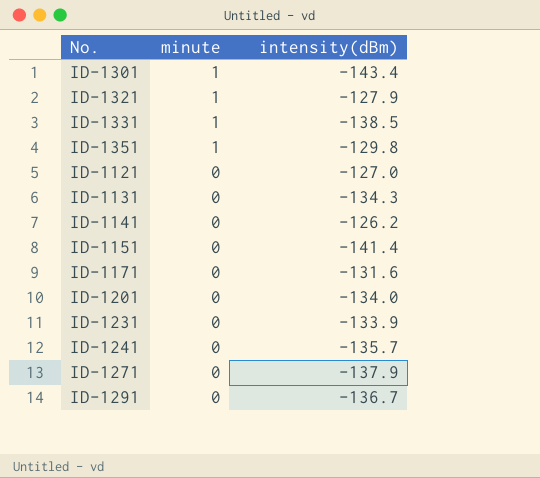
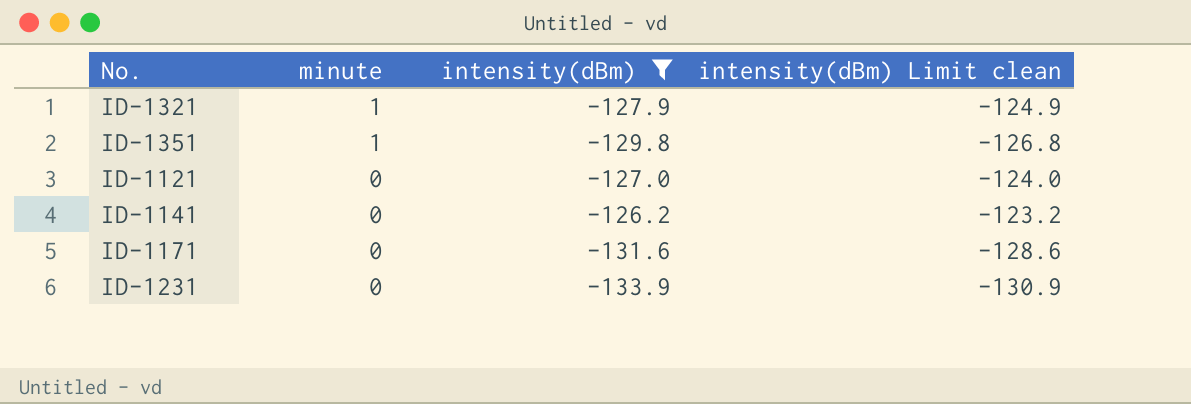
filter: none -> intensity(dBm) >= -133.9
column intensity(dBm) Limit clean | formula: none -> [intensity(dBm)] + 3

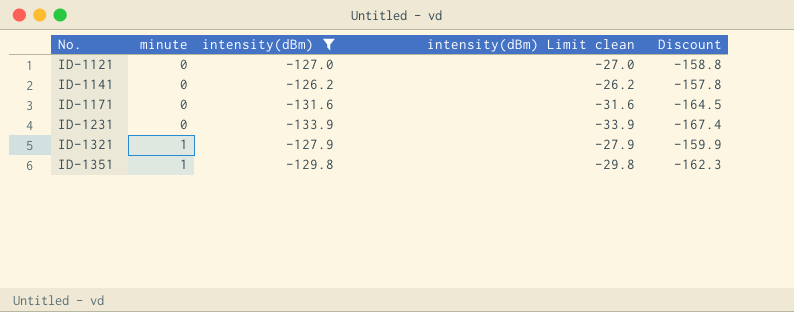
row order: minute descending -> No. ascending
column intensity(dBm) Limit clean | formula: [intensity(dBm)] + 3 -> [intensity(dBm)] + 100
column Discount | formula: none -> [intensity(dBm)] * 1.25

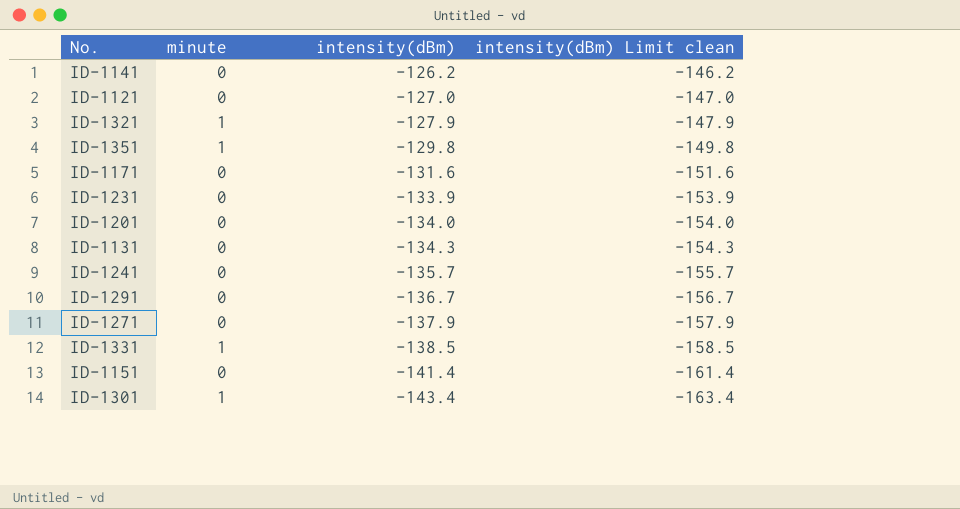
filter: intensity(dBm) >= -133.9 -> none
row order: No. ascending -> intensity(dBm) descending
column Discount | formula: [intensity(dBm)] * 1.25 -> none
column intensity(dBm) Limit clean | formula: [intensity(dBm)] + 100 -> [intensity(dBm)] - 20

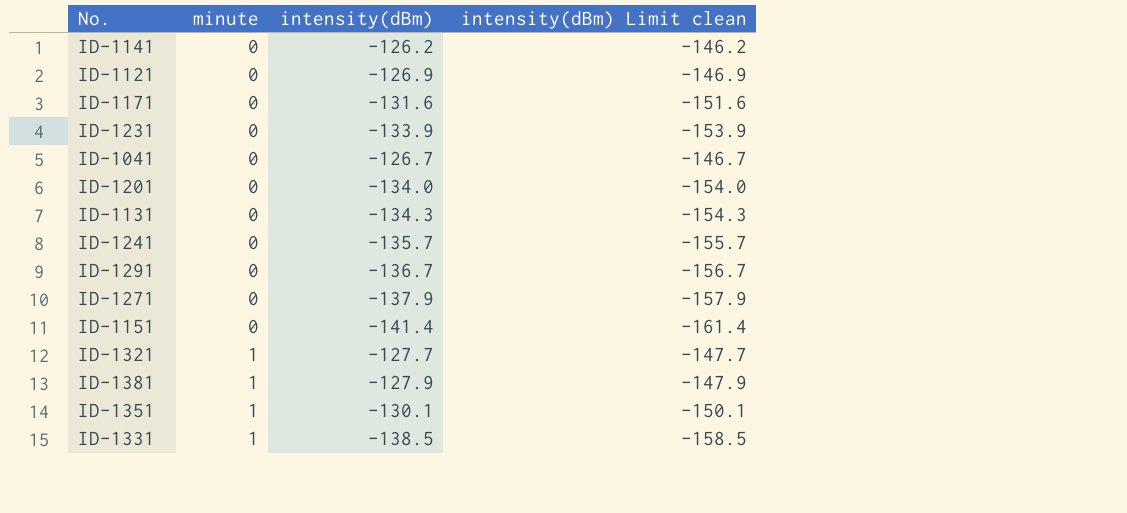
row order: intensity(dBm) descending -> minute ascending
row ID-1301: 1 | -143.4 | -163.4 -> none
ID-1121 | intensity(dBm): -127.0 -> -126.9
ID-1121 | intensity(dBm) Limit clean: -147.0 -> -146.9
row ID-1041: none -> 0 | -126.7 | -146.7
ID-1321 | intensity(dBm): -127.9 -> -127.7
ID-1321 | intensity(dBm) Limit clean: -147.9 -> -147.7
row ID-1381: none -> 1 | -127.9 | -147.9
ID-1351 | intensity(dBm): -129.8 -> -130.1
ID-1351 | intensity(dBm) Limit clean: -149.8 -> -150.1

